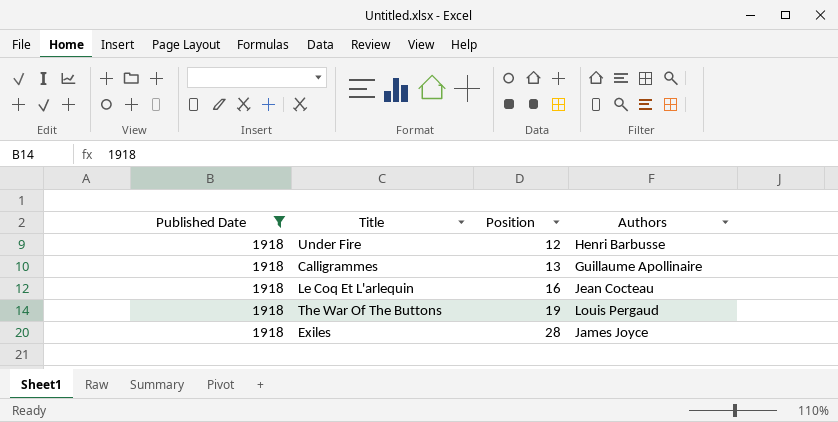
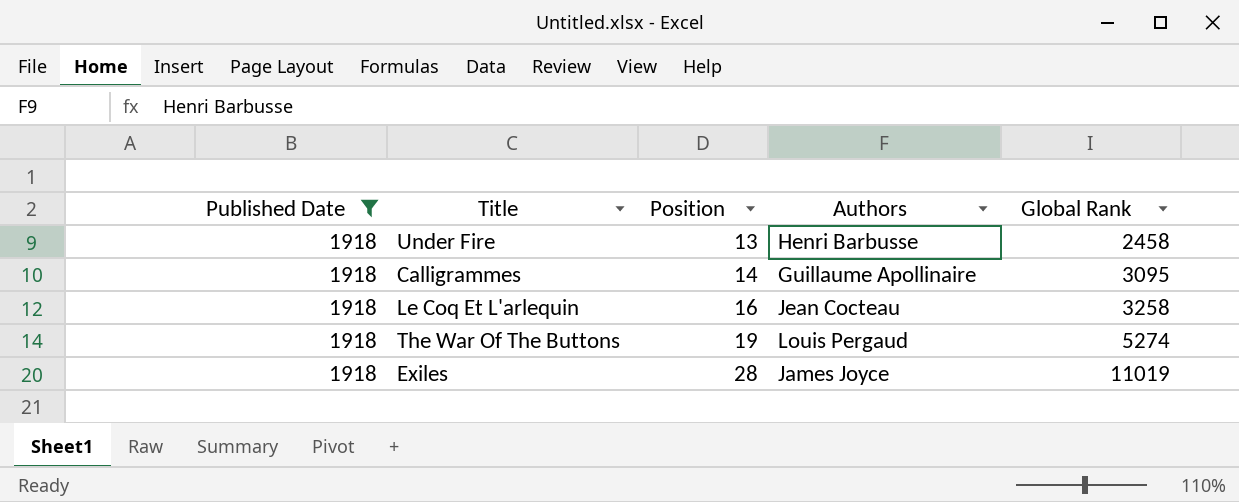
column Global Rank | position: none -> 5
Under Fire | Position: 12 -> 13
Calligrammes | Position: 13 -> 14

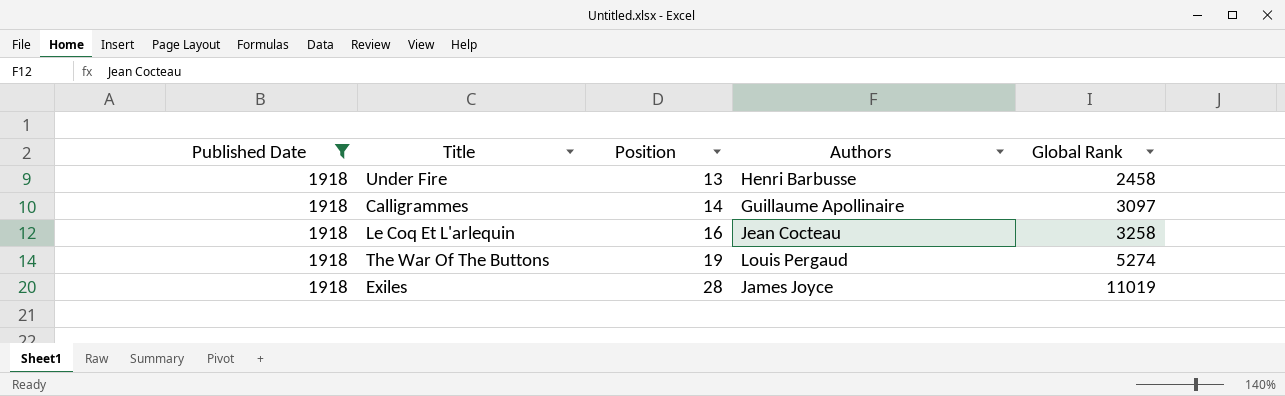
Calligrammes | Global Rank: 3095 -> 3097

